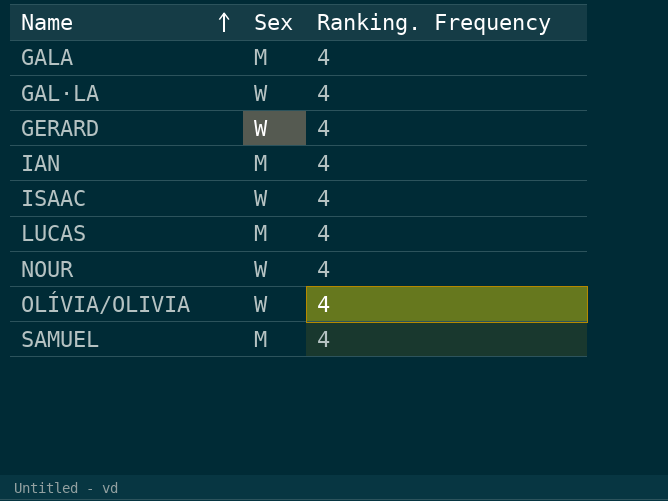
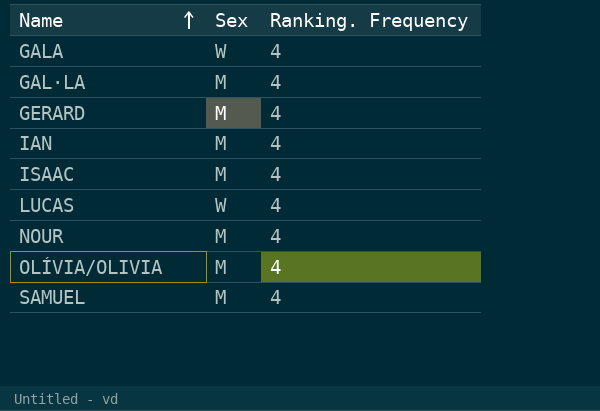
GALA | Sex: M -> W
GAL·LA | Sex: W -> M
GERARD | Sex: W -> M
ISAAC | Sex: W -> M
LUCAS | Sex: M -> W
NOUR | Sex: W -> M
OLÍVIA/OLIVIA | Sex: W -> M

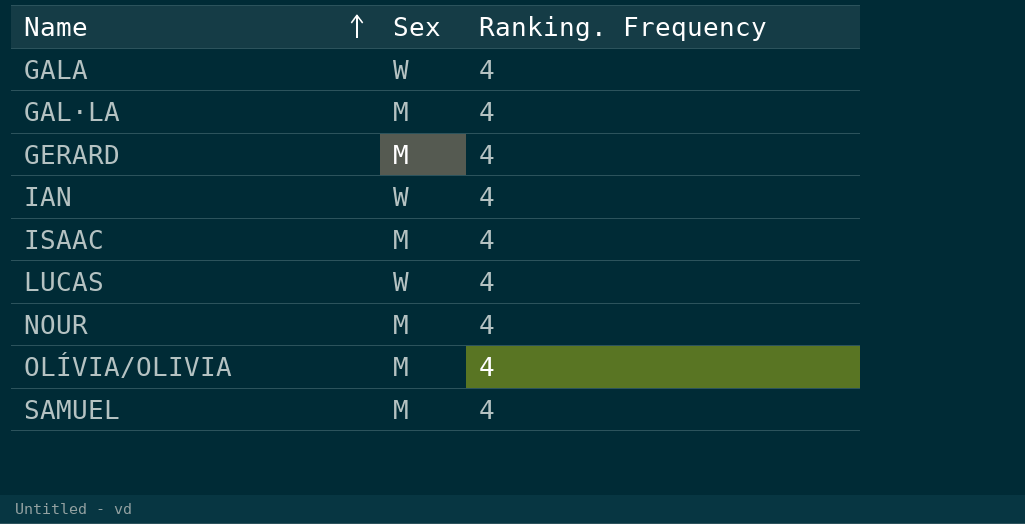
IAN | Sex: M -> W

